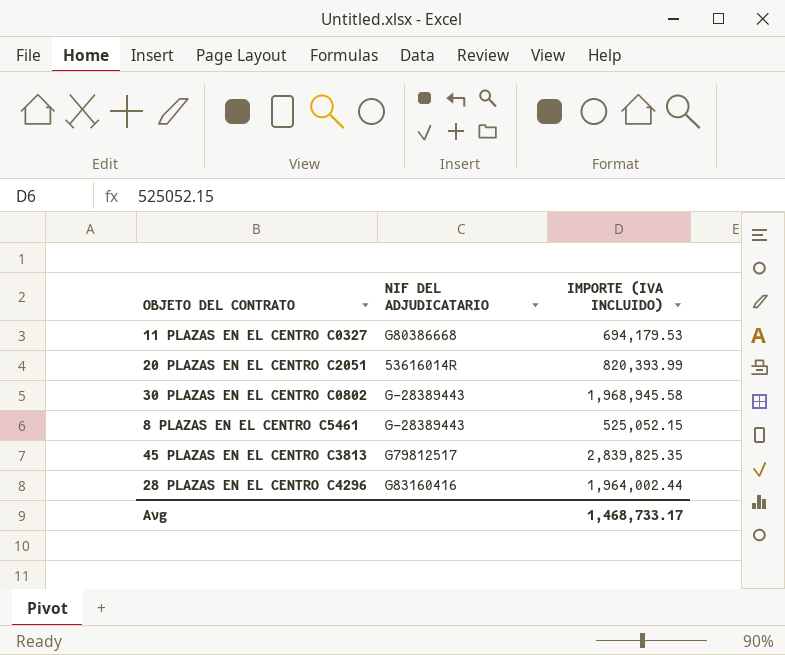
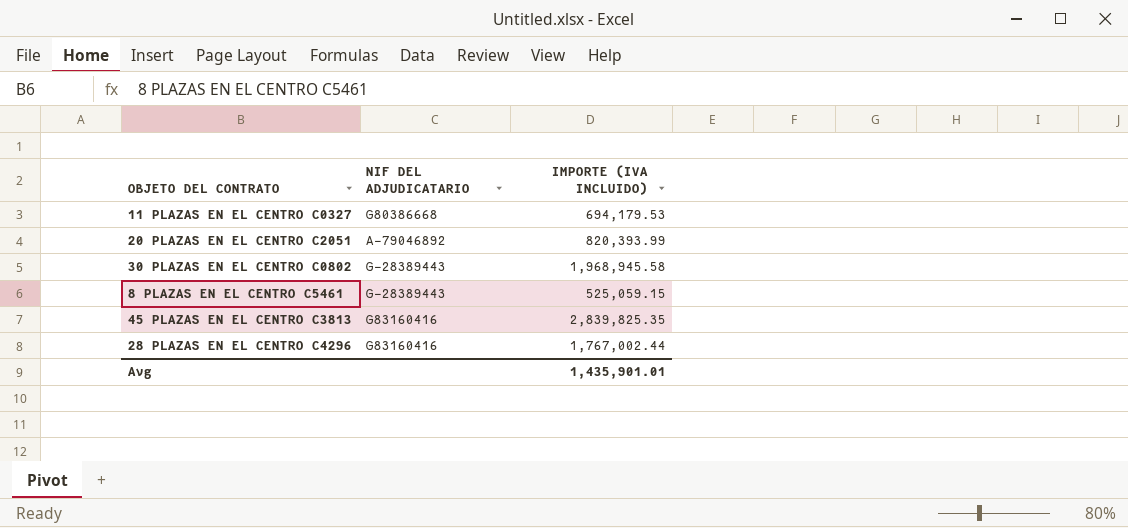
20 PLAZAS EN EL CENTRO C2051 | NIF DEL ADJUDICATARIO: 53616014R -> A-79046892
8 PLAZAS EN EL CENTRO C5461 | IMPORTE (IVA INCLUIDO): 525,052.15 -> 525,059.15
45 PLAZAS EN EL CENTRO C3813 | NIF DEL ADJUDICATARIO: G79812517 -> G83160416
28 PLAZAS EN EL CENTRO C4296 | IMPORTE (IVA INCLUIDO): 1,964,002.44 -> 1,767,002.44
Avg | IMPORTE (IVA INCLUIDO): 1,468,733.17 -> 1,435,901.01

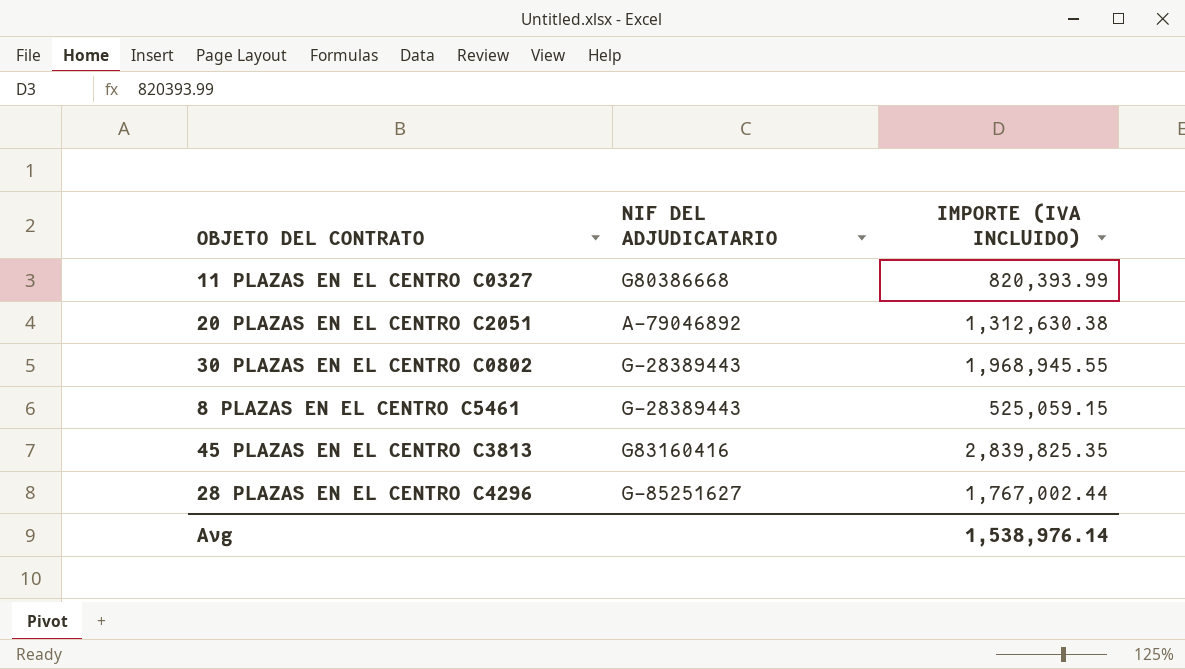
11 PLAZAS EN EL CENTRO C0327 | IMPORTE (IVA INCLUIDO): 694,179.53 -> 820,393.99
20 PLAZAS EN EL CENTRO C2051 | IMPORTE (IVA INCLUIDO): 820,393.99 -> 1,312,630.38
30 PLAZAS EN EL CENTRO C0802 | IMPORTE (IVA INCLUIDO): 1,968,945.58 -> 1,968,945.55
28 PLAZAS EN EL CENTRO C4296 | NIF DEL ADJUDICATARIO: G83160416 -> G-85251627
Avg | IMPORTE (IVA INCLUIDO): 1,435,901.01 -> 1,538,976.14

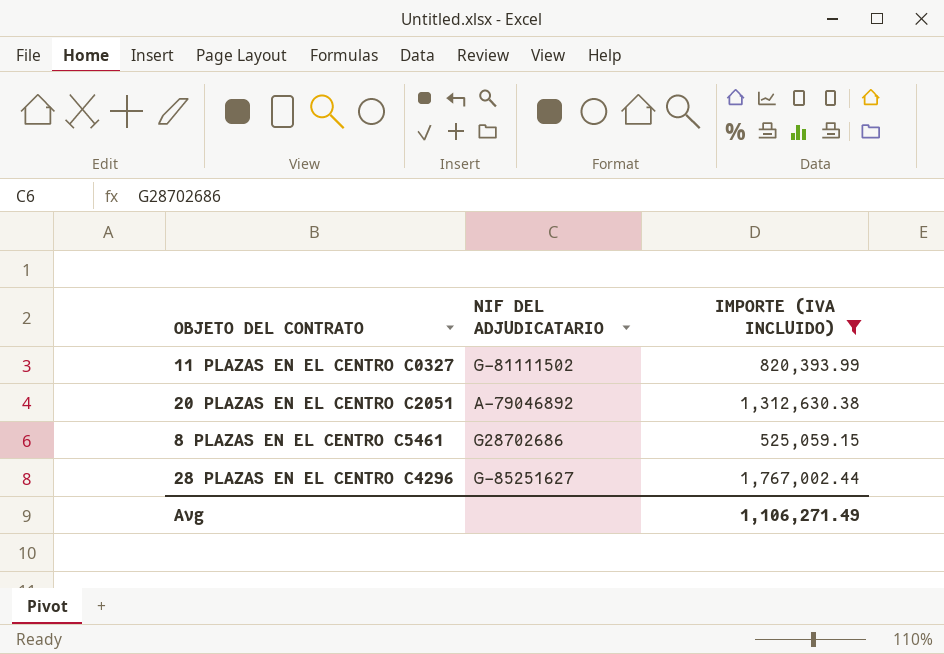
filter: none -> IMPORTE (IVA INCLUIDO) <= 1,767,002.44
11 PLAZAS EN EL CENTRO C0327 | NIF DEL ADJUDICATARIO: G80386668 -> G-81111502
8 PLAZAS EN EL CENTRO C5461 | NIF DEL ADJUDICATARIO: G-28389443 -> G28702686
Avg | IMPORTE (IVA INCLUIDO): 1,538,976.14 -> 1,106,271.49

